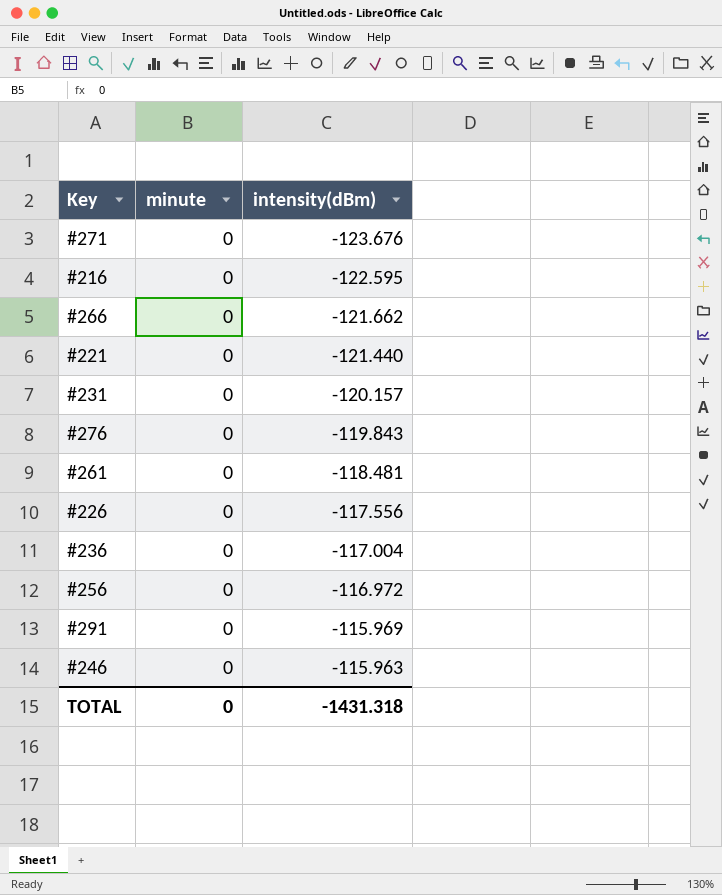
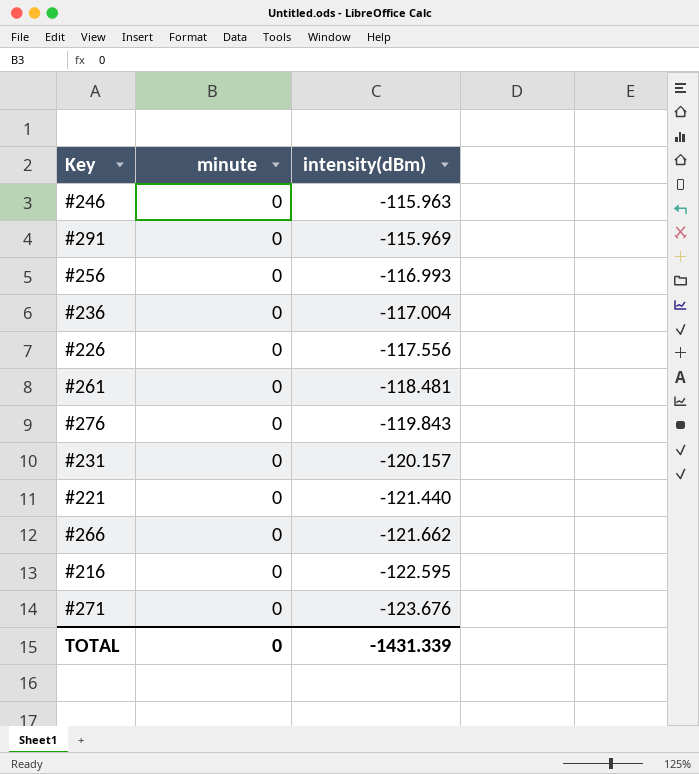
row order: intensity(dBm) ascending -> intensity(dBm) descending
#256 | intensity(dBm): -116.972 -> -116.993
TOTAL | intensity(dBm): -1431.318 -> -1431.339

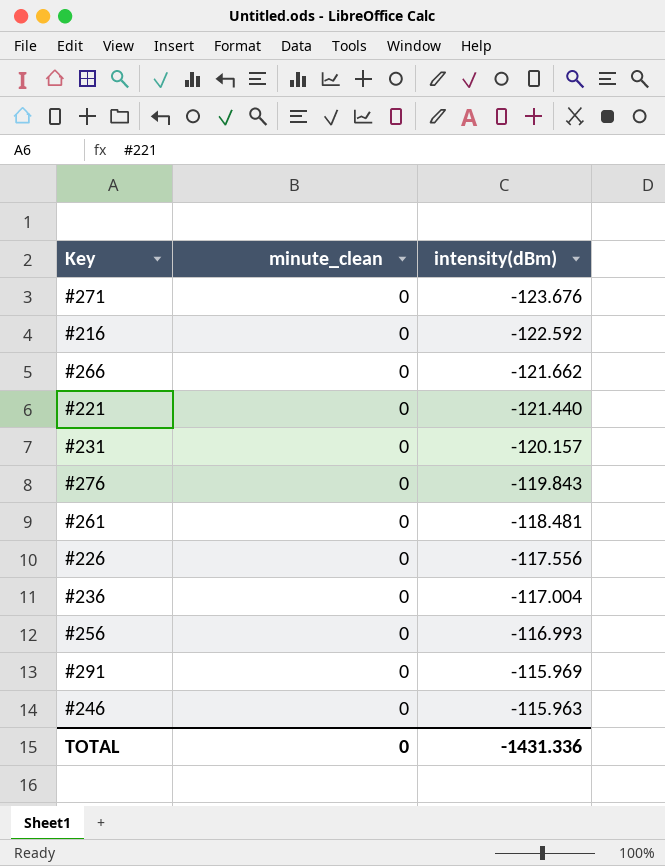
row order: intensity(dBm) descending -> intensity(dBm) ascending
column name: minute -> minute_clean
#216 | intensity(dBm): -122.595 -> -122.592
TOTAL | intensity(dBm): -1431.339 -> -1431.336

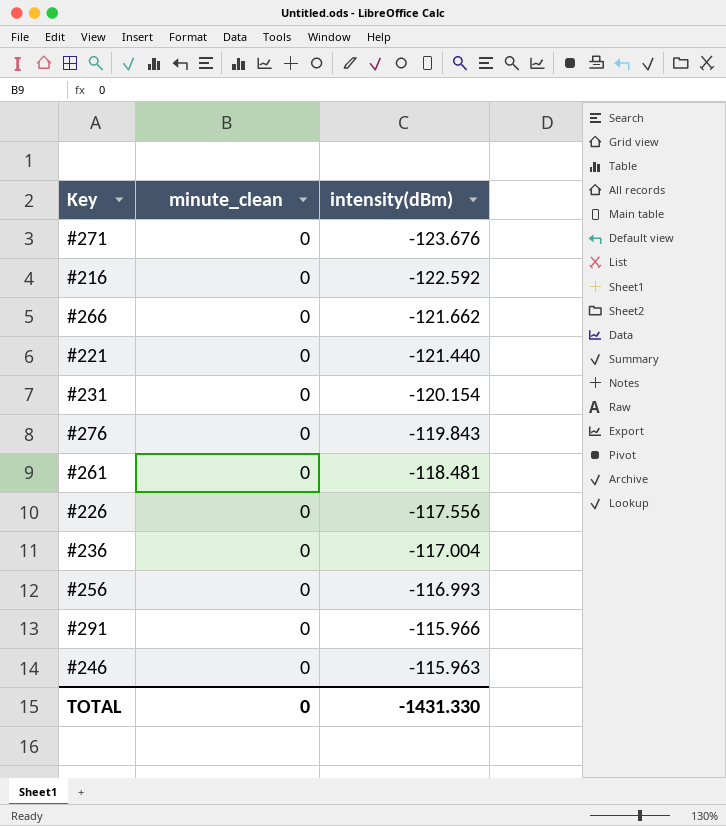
#231 | intensity(dBm): -120.157 -> -120.154
#291 | intensity(dBm): -115.969 -> -115.966
TOTAL | intensity(dBm): -1431.336 -> -1431.330

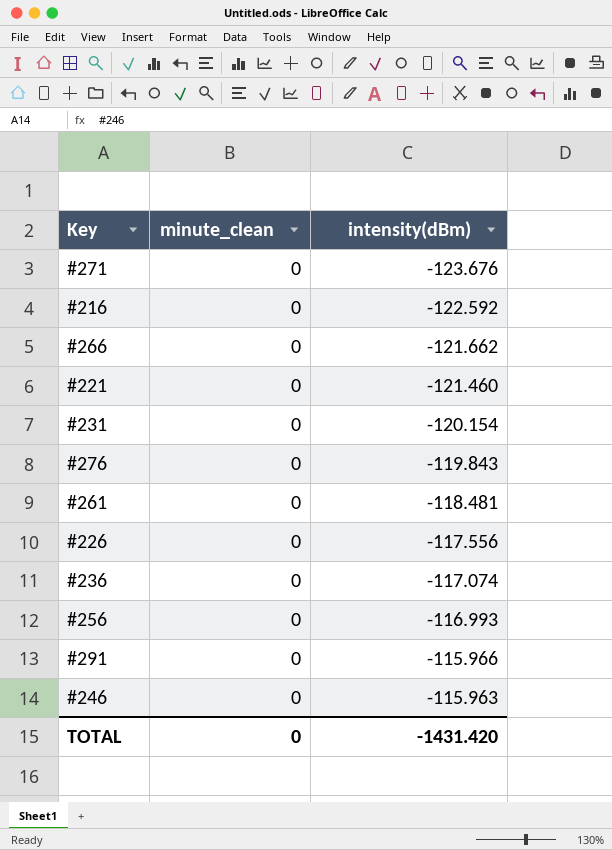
#221 | intensity(dBm): -121.440 -> -121.460
#236 | intensity(dBm): -117.004 -> -117.074
TOTAL | intensity(dBm): -1431.330 -> -1431.420

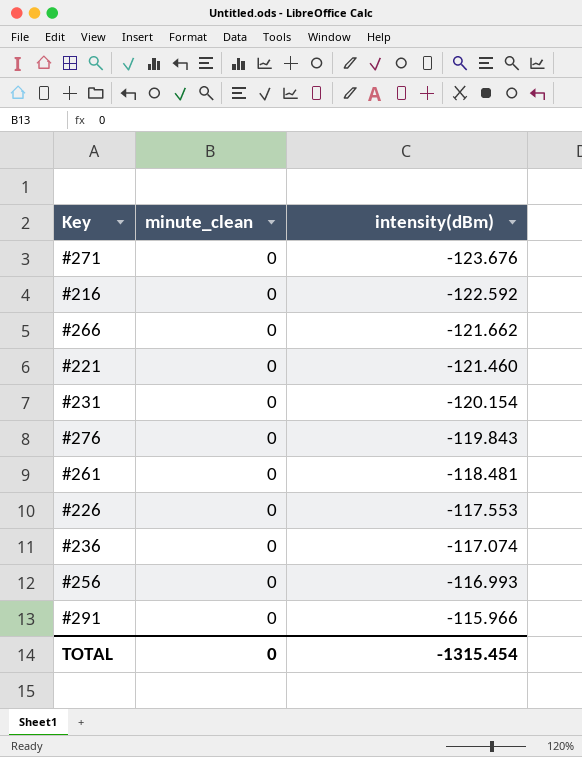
row #246: 0 | -115.963 -> none
#226 | intensity(dBm): -117.556 -> -117.553
TOTAL | intensity(dBm): -1431.420 -> -1315.454

